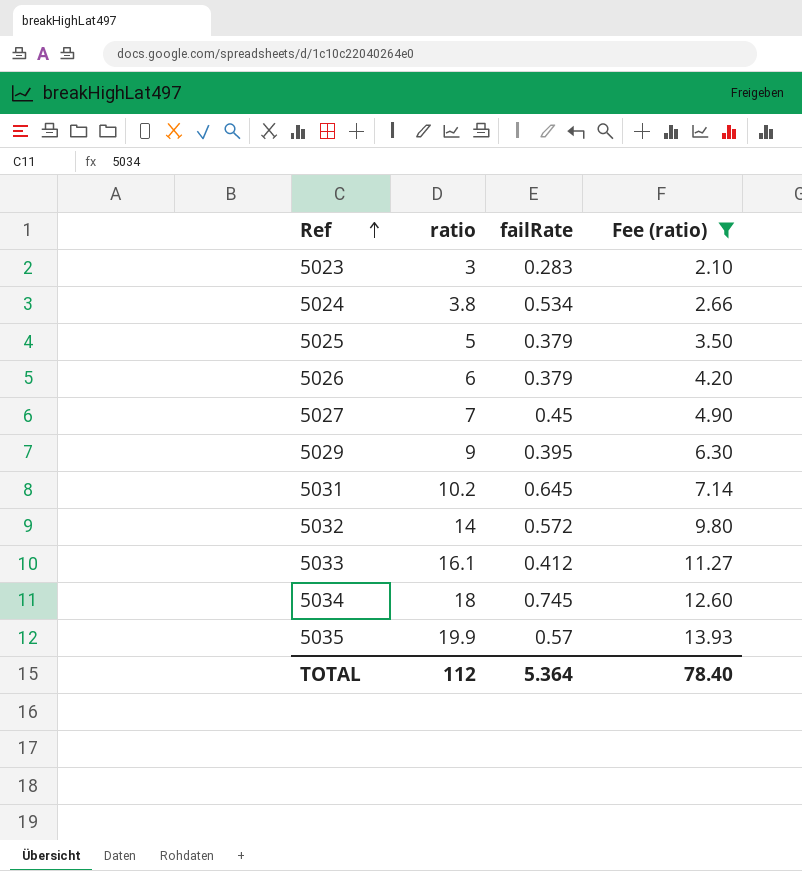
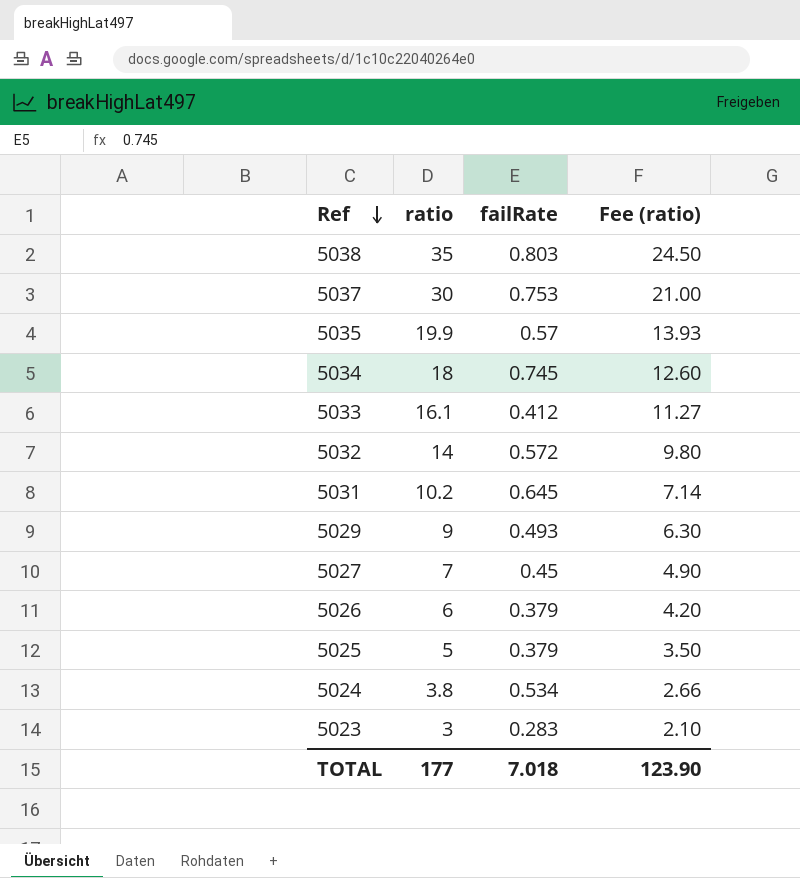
filter: Fee (ratio) <= 13.93 -> none
row order: Ref ascending -> Ref descending
5029 | failRate: 0.395 -> 0.493
TOTAL | ratio: 112 -> 177
TOTAL | failRate: 5.364 -> 7.018
TOTAL | Fee (ratio): 78.40 -> 123.90

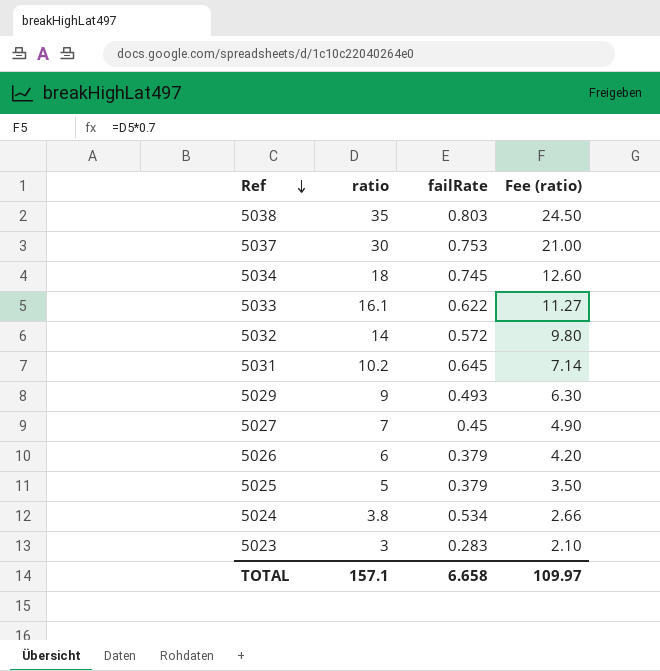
row 5035: 19.9 | 0.57 | 13.93 -> none
5033 | failRate: 0.412 -> 0.622
TOTAL | ratio: 177 -> 157.1
TOTAL | failRate: 7.018 -> 6.658
TOTAL | Fee (ratio): 123.90 -> 109.97

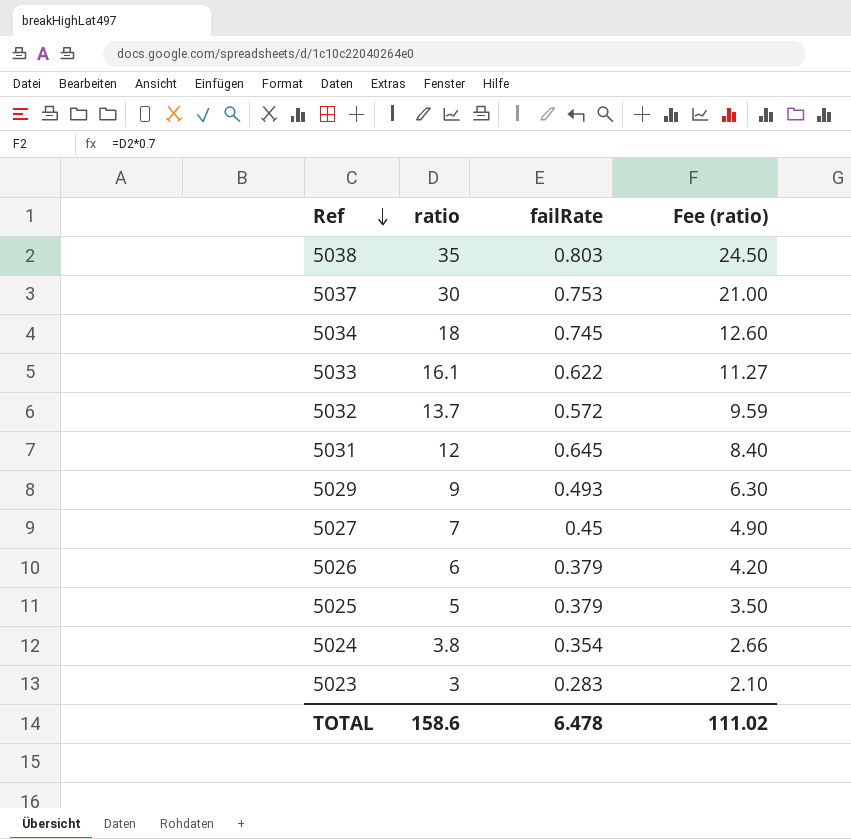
5032 | ratio: 14 -> 13.7
5032 | Fee (ratio): 9.80 -> 9.59
5031 | ratio: 10.2 -> 12
5031 | Fee (ratio): 7.14 -> 8.40
5024 | failRate: 0.534 -> 0.354
TOTAL | ratio: 157.1 -> 158.6
TOTAL | failRate: 6.658 -> 6.478
TOTAL | Fee (ratio): 109.97 -> 111.02

